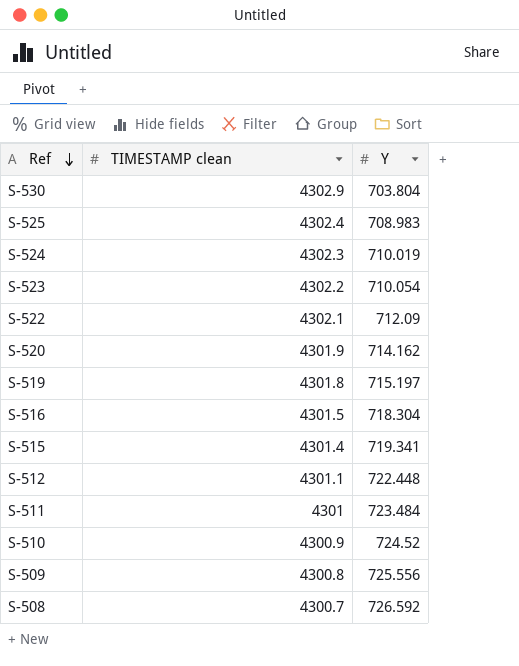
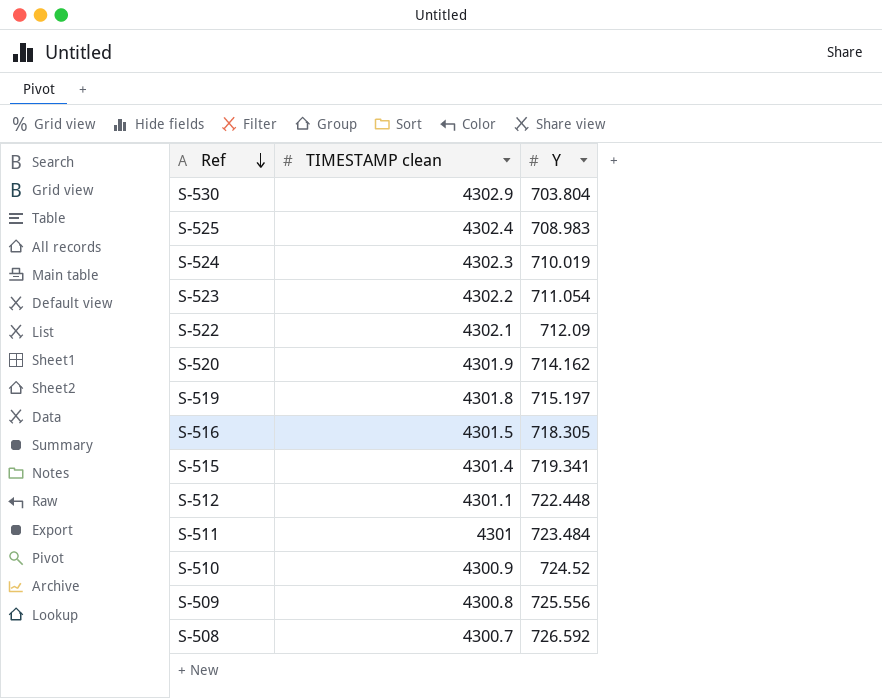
S-523 | Y: 710.054 -> 711.054
S-516 | Y: 718.304 -> 718.305

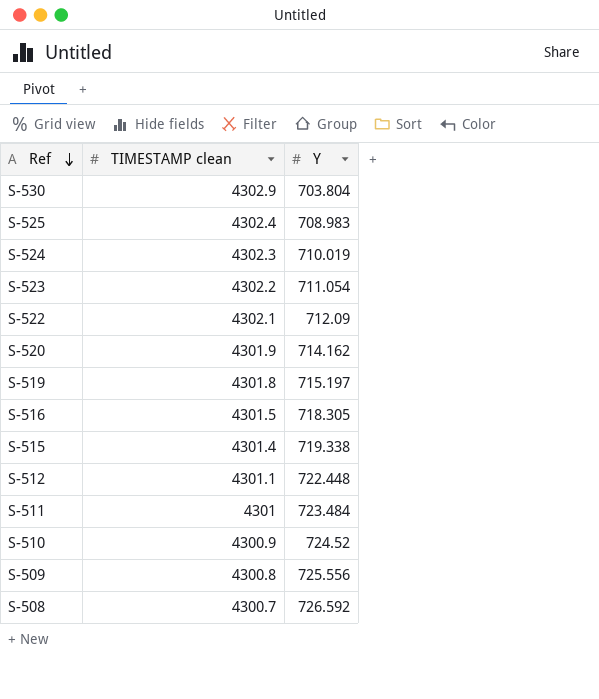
S-515 | Y: 719.341 -> 719.338

